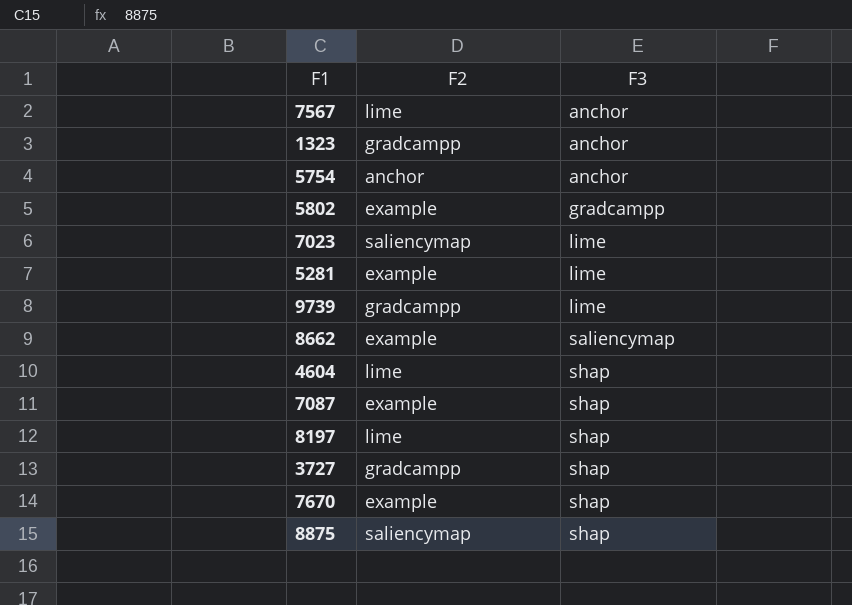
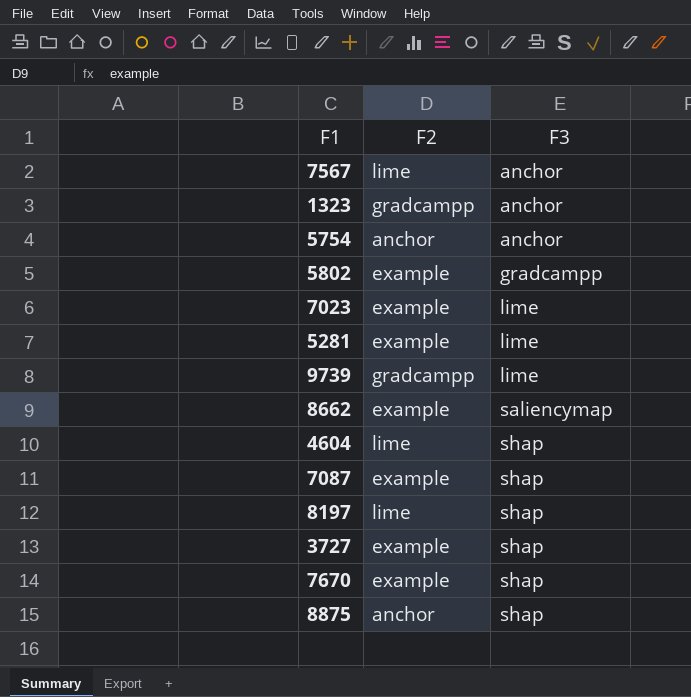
7023 | F2: saliencymap -> example
3727 | F2: gradcampp -> example
8875 | F2: saliencymap -> anchor

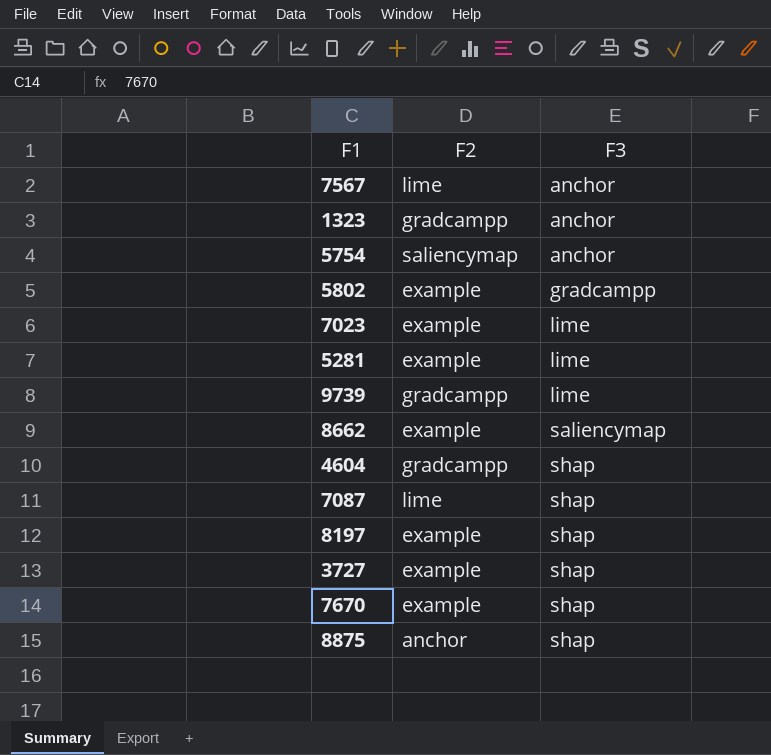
5754 | F2: anchor -> saliencymap
4604 | F2: lime -> gradcampp
7087 | F2: example -> lime
8197 | F2: lime -> example

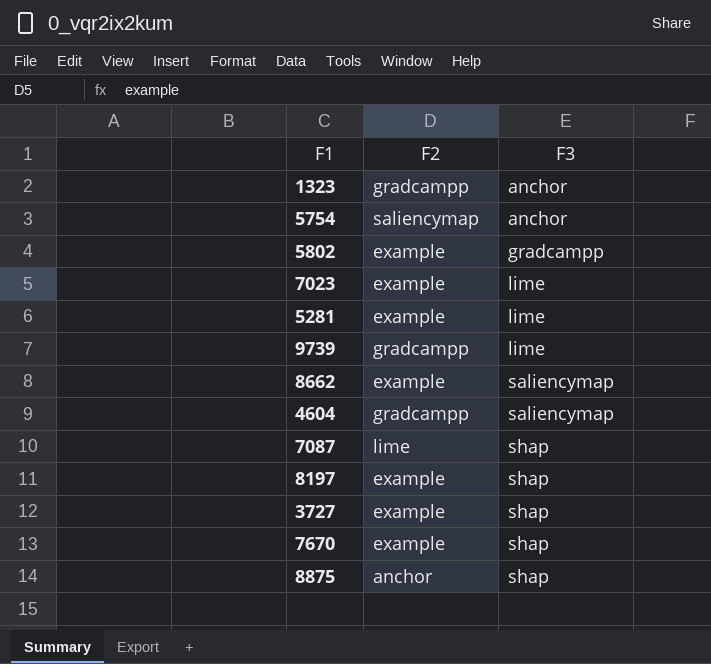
row 7567: lime | anchor -> none
4604 | F3: shap -> saliencymap

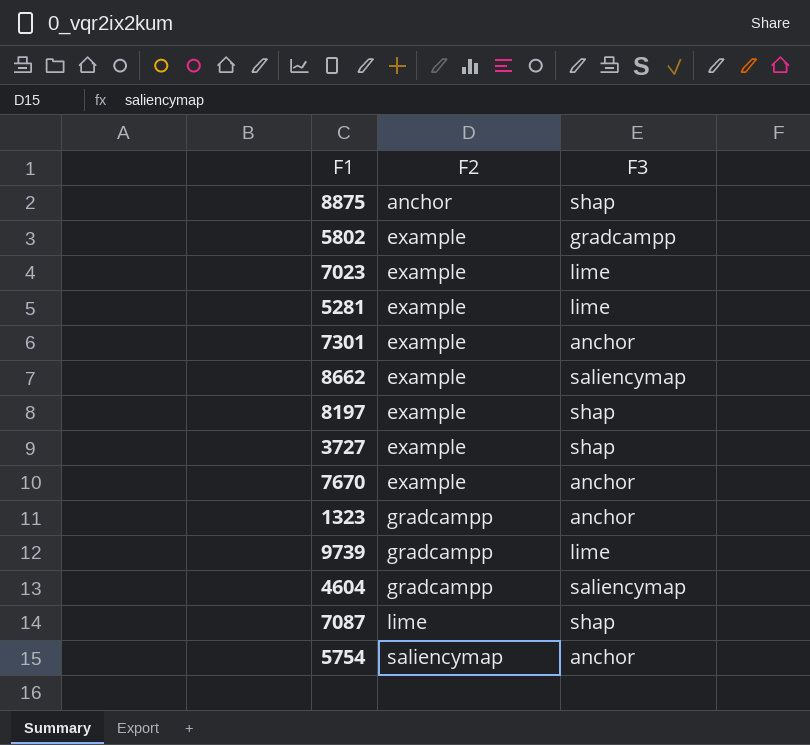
row order: F3 ascending -> F2 ascending
row 7301: none -> example | anchor
7670 | F3: shap -> anchor

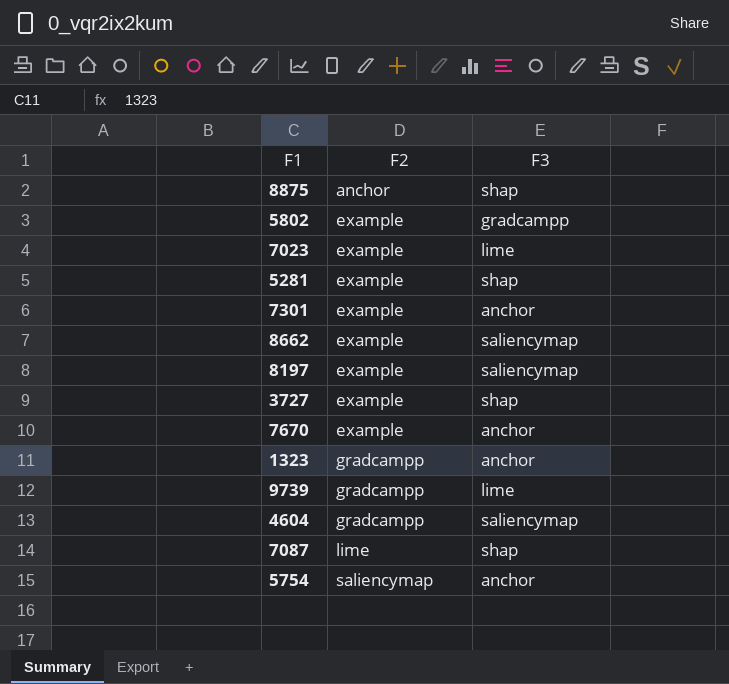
5281 | F3: lime -> shap
8197 | F3: shap -> saliencymap

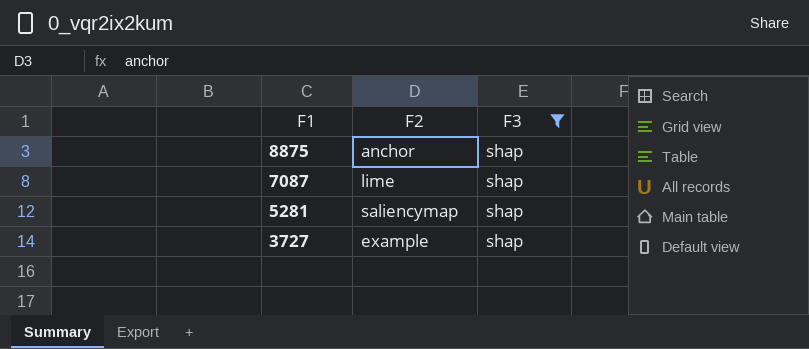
filter: none -> F3 = shap
row order: F2 ascending -> F1 descending
5281 | F2: example -> saliencymap

